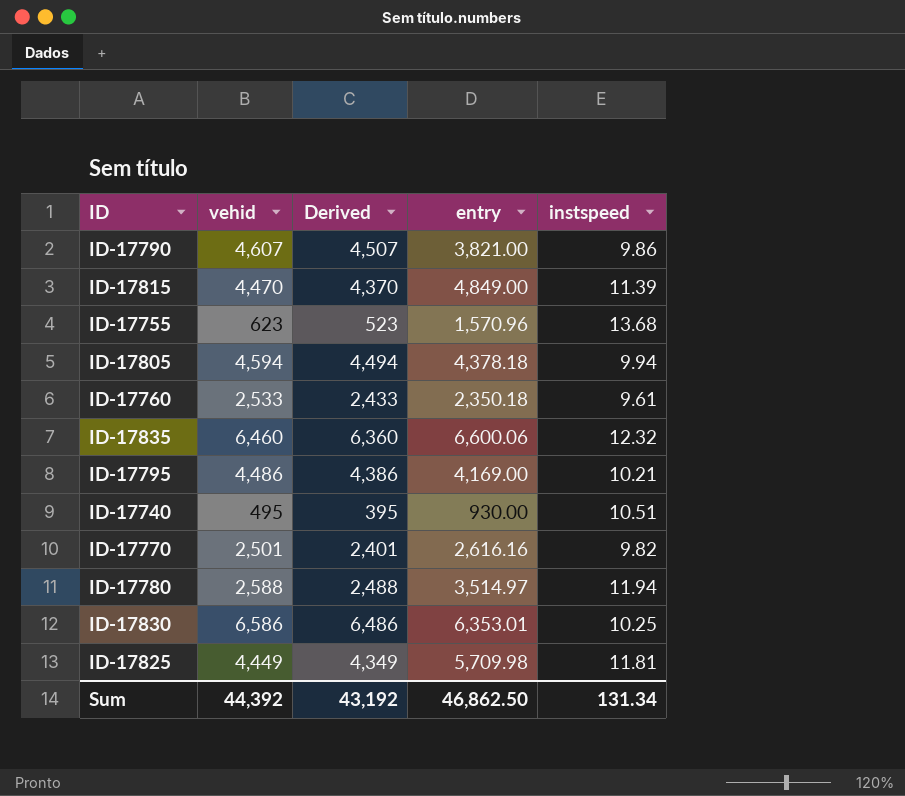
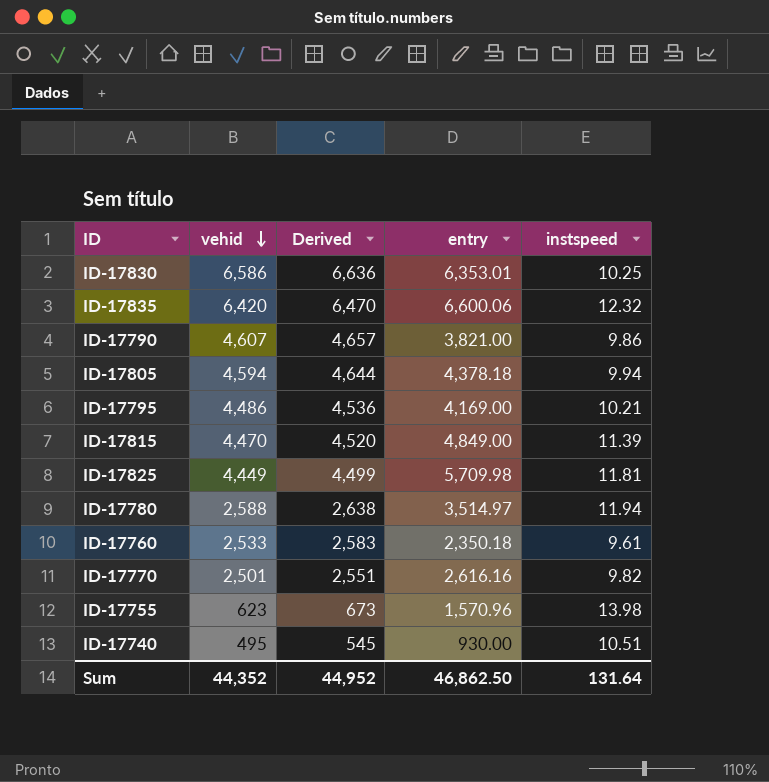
row order: none -> vehid descending
column Derived | formula: [vehid] - 100 -> [vehid] + 50
ID-17835 | vehid: 6,460 -> 6,420
ID-17755 | instspeed: 13.68 -> 13.98
Sum | vehid: 44,392 -> 44,352
Sum | Derived: 43,192 -> 44,952
Sum | instspeed: 131.34 -> 131.64

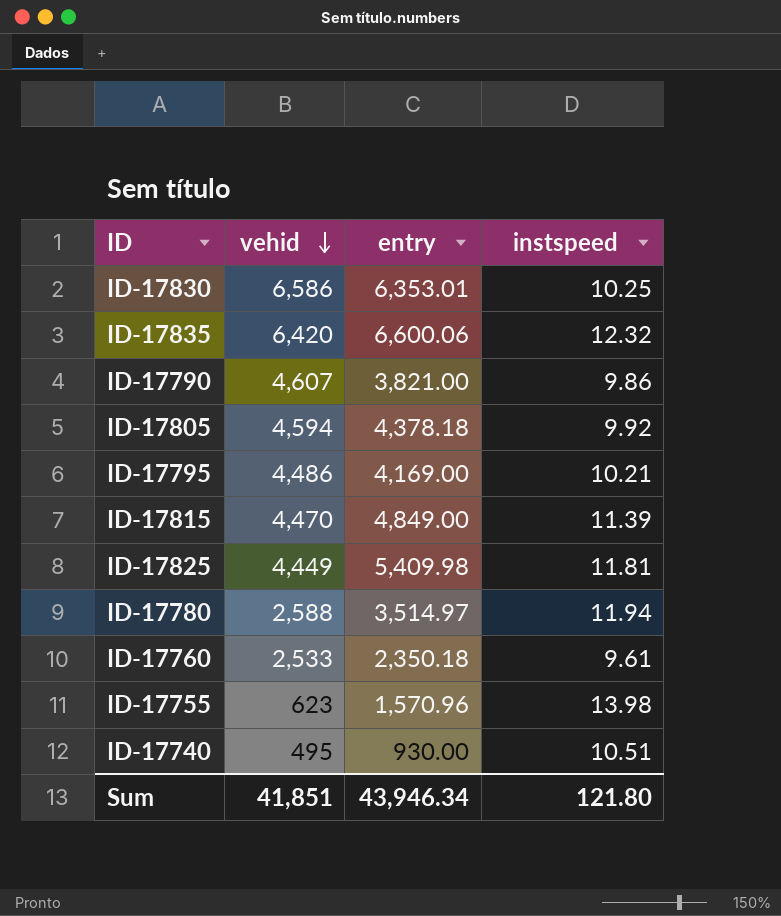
column Derived | formula: [vehid] + 50 -> none
row ID-17770: 2,501 | 2,551 | 2,616.16 | 9.82 -> none
ID-17805 | instspeed: 9.94 -> 9.92
ID-17825 | entry: 5,709.98 -> 5,409.98
Sum | vehid: 44,352 -> 41,851
Sum | entry: 46,862.50 -> 43,946.34
Sum | instspeed: 131.64 -> 121.80

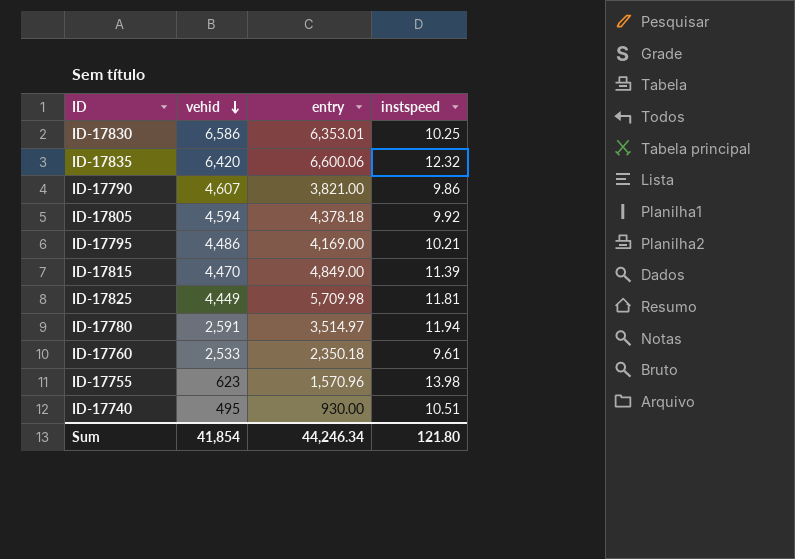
ID-17825 | entry: 5,409.98 -> 5,709.98
ID-17780 | vehid: 2,588 -> 2,591
Sum | vehid: 41,851 -> 41,854
Sum | entry: 43,946.34 -> 44,246.34

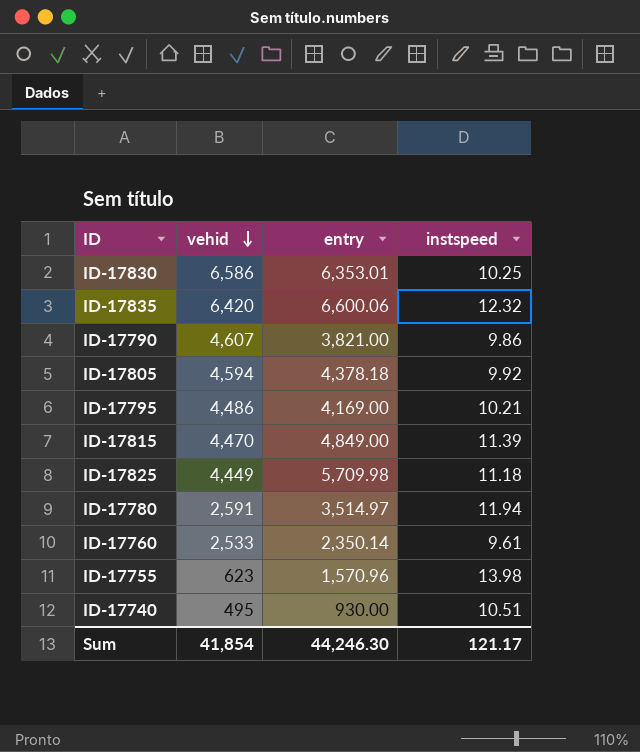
ID-17825 | instspeed: 11.81 -> 11.18
ID-17760 | entry: 2,350.18 -> 2,350.14
Sum | entry: 44,246.34 -> 44,246.30
Sum | instspeed: 121.80 -> 121.17

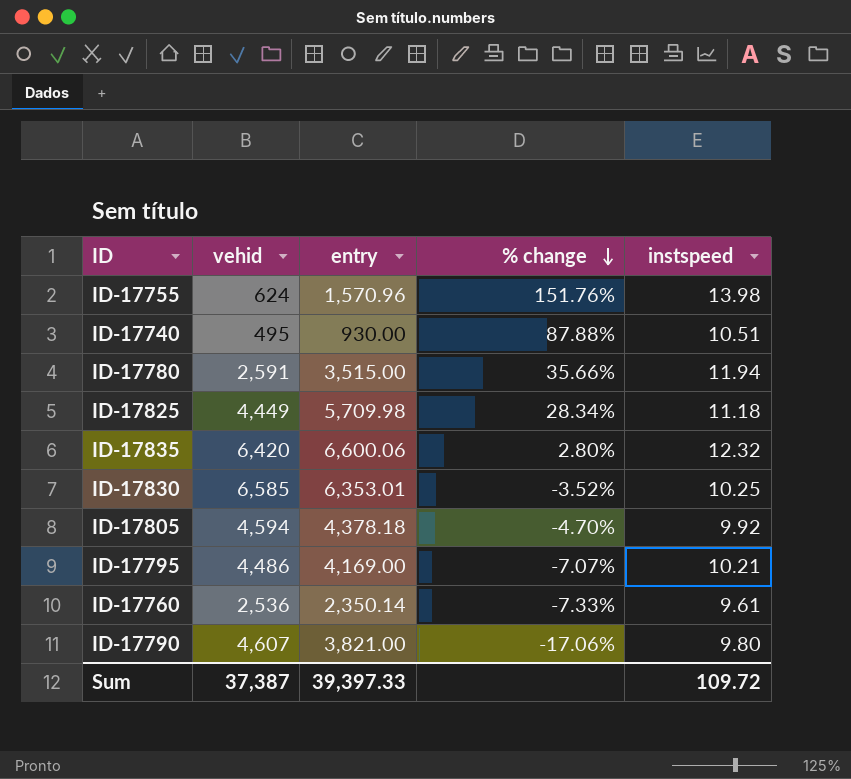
row order: vehid descending -> % change descending
column % change | formula: none -> ([entry] - [vehid]) / [vehid]
row ID-17815: 4,470 | 4,849.00 | 11.39 -> none
ID-17755 | vehid: 623 -> 624
ID-17780 | entry: 3,514.97 -> 3,515.00
ID-17830 | vehid: 6,586 -> 6,585
ID-17760 | vehid: 2,533 -> 2,536
ID-17790 | instspeed: 9.86 -> 9.80
Sum | vehid: 41,854 -> 37,387
Sum | entry: 44,246.30 -> 39,397.33
Sum | instspeed: 121.17 -> 109.72

